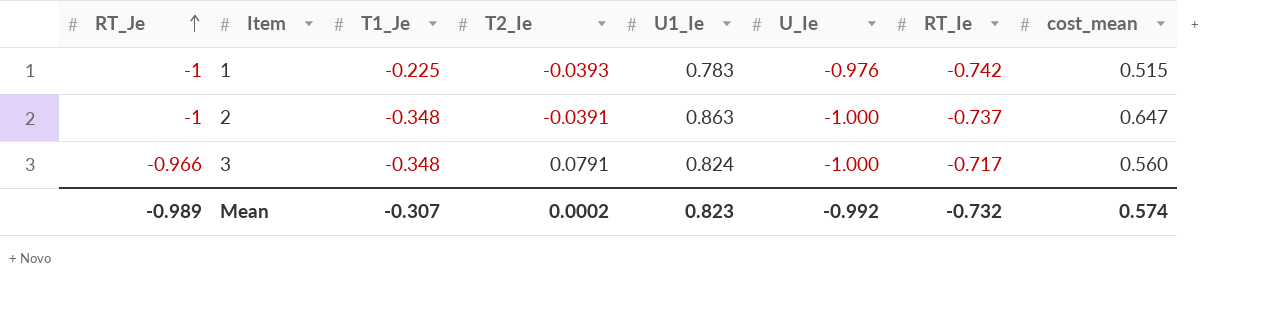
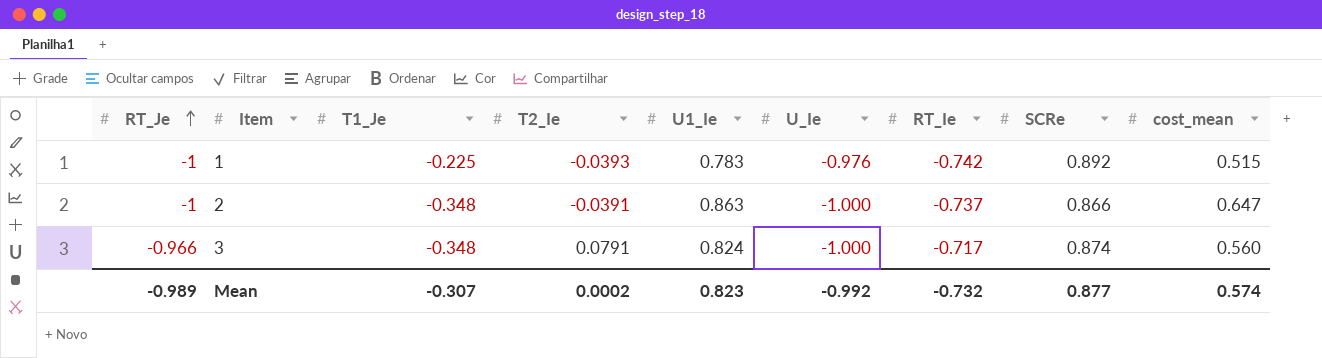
column SCRe | position: none -> 8

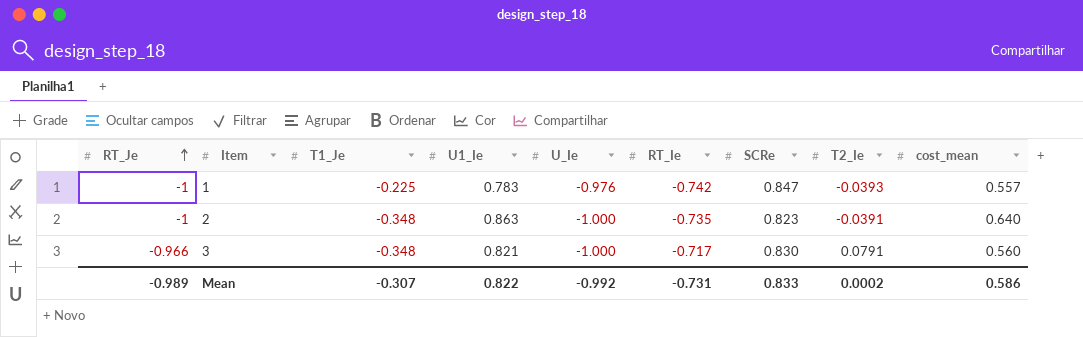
column T2_Ie | position: 4 -> 8
1 | SCRe: 0.892 -> 0.847
1 | cost_mean: 0.515 -> 0.557
2 | RT_Ie: -0.737 -> -0.735
2 | SCRe: 0.866 -> 0.823
2 | cost_mean: 0.647 -> 0.640
3 | U1_Ie: 0.824 -> 0.821
3 | SCRe: 0.874 -> 0.830
Mean | U1_Ie: 0.823 -> 0.822
Mean | RT_Ie: -0.732 -> -0.731
Mean | SCRe: 0.877 -> 0.833
Mean | cost_mean: 0.574 -> 0.586

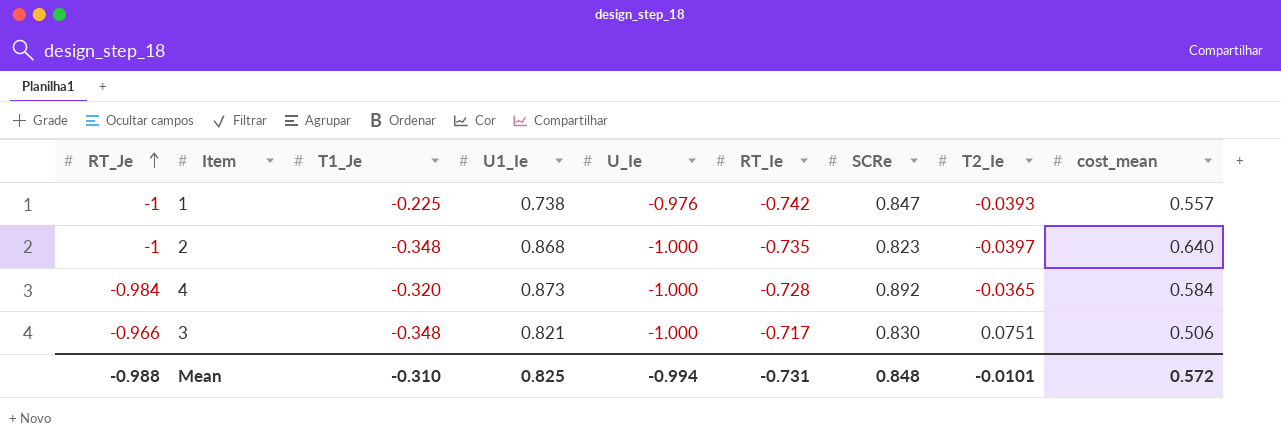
1 | U1_Ie: 0.783 -> 0.738
2 | U1_Ie: 0.863 -> 0.868
2 | T2_Ie: -0.0391 -> -0.0397
row 4: none -> -0.984 | -0.320 | 0.873 | -1.000 | -0.728 | 0.892 | -0.0365 | 0.584
3 | T2_Ie: 0.0791 -> 0.0751
3 | cost_mean: 0.560 -> 0.506
Mean | RT_Je: -0.989 -> -0.988
Mean | T1_Je: -0.307 -> -0.310
Mean | U1_Ie: 0.822 -> 0.825
Mean | U_Ie: -0.992 -> -0.994
Mean | SCRe: 0.833 -> 0.848
Mean | T2_Ie: 0.0002 -> -0.0101
Mean | cost_mean: 0.586 -> 0.572

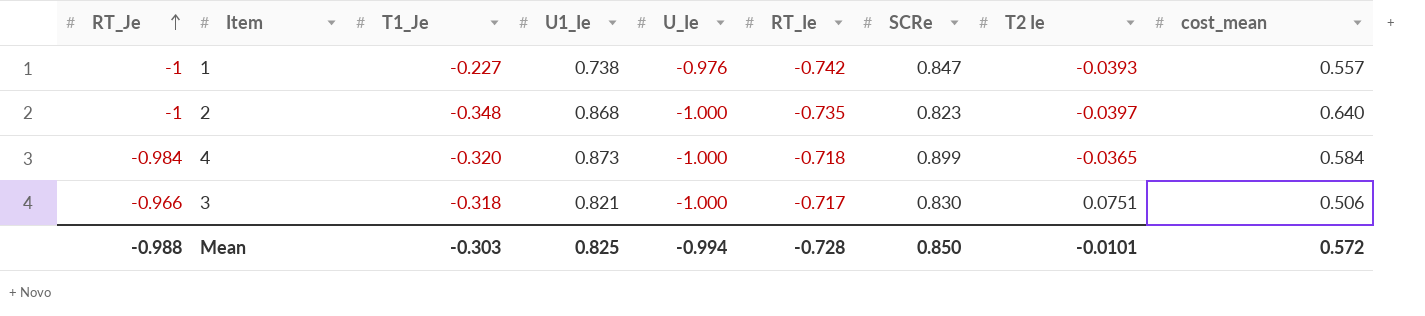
column name: T2_Ie -> T2 Ie
1 | T1_Je: -0.225 -> -0.227
4 | RT_Ie: -0.728 -> -0.718
4 | SCRe: 0.892 -> 0.899
3 | T1_Je: -0.348 -> -0.318
Mean | T1_Je: -0.310 -> -0.303
Mean | RT_Ie: -0.731 -> -0.728
Mean | SCRe: 0.848 -> 0.850

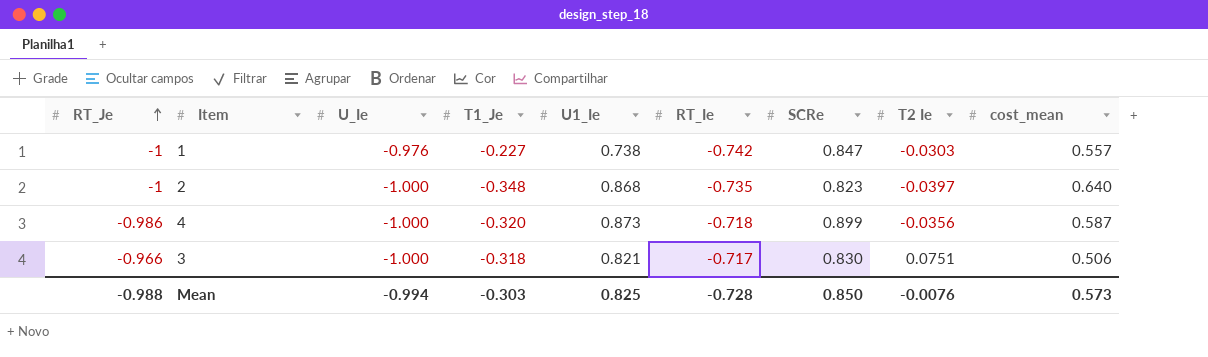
column U_Ie | position: 5 -> 3
1 | T2 Ie: -0.0393 -> -0.0303
4 | RT_Je: -0.984 -> -0.986
4 | T2 Ie: -0.0365 -> -0.0356
4 | cost_mean: 0.584 -> 0.587
Mean | T2 Ie: -0.0101 -> -0.0076
Mean | cost_mean: 0.572 -> 0.573

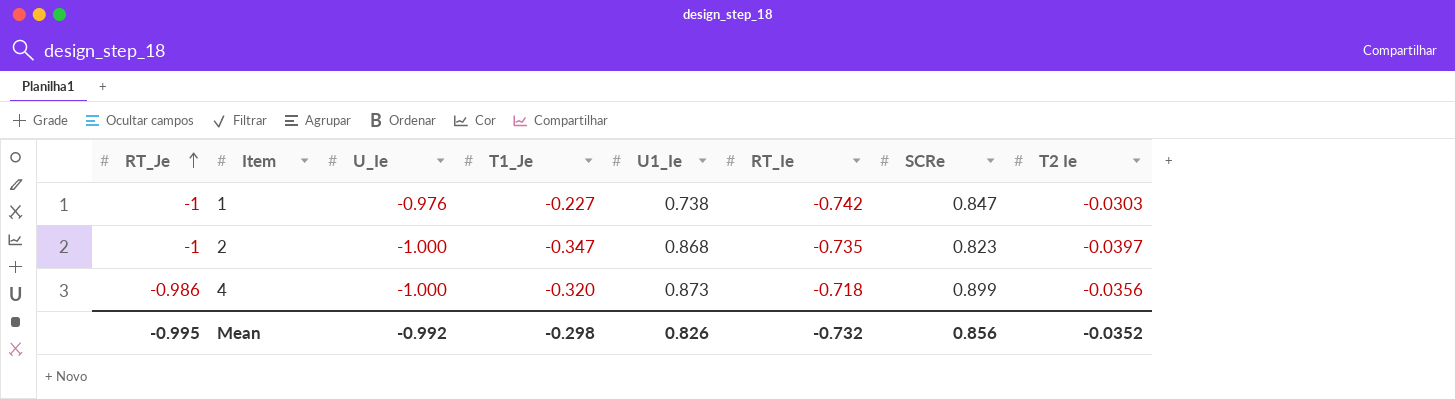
column cost_mean | position: 9 -> none
row 3: -0.966 | -1.000 | -0.318 | 0.821 | -0.717 | 0.830 | 0.0751 | 0.506 -> none
2 | T1_Je: -0.348 -> -0.347
Mean | RT_Je: -0.988 -> -0.995
Mean | U_Ie: -0.994 -> -0.992
Mean | T1_Je: -0.303 -> -0.298
Mean | U1_Ie: 0.825 -> 0.826
Mean | RT_Ie: -0.728 -> -0.732
Mean | SCRe: 0.850 -> 0.856
Mean | T2 Ie: -0.0076 -> -0.0352

